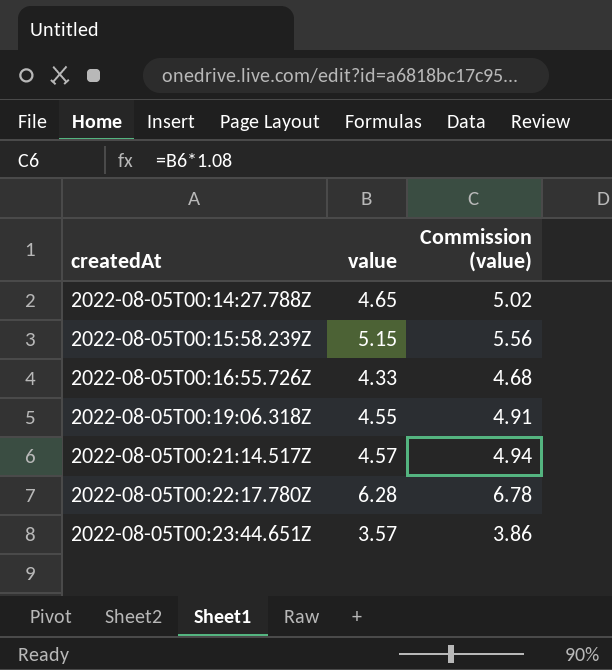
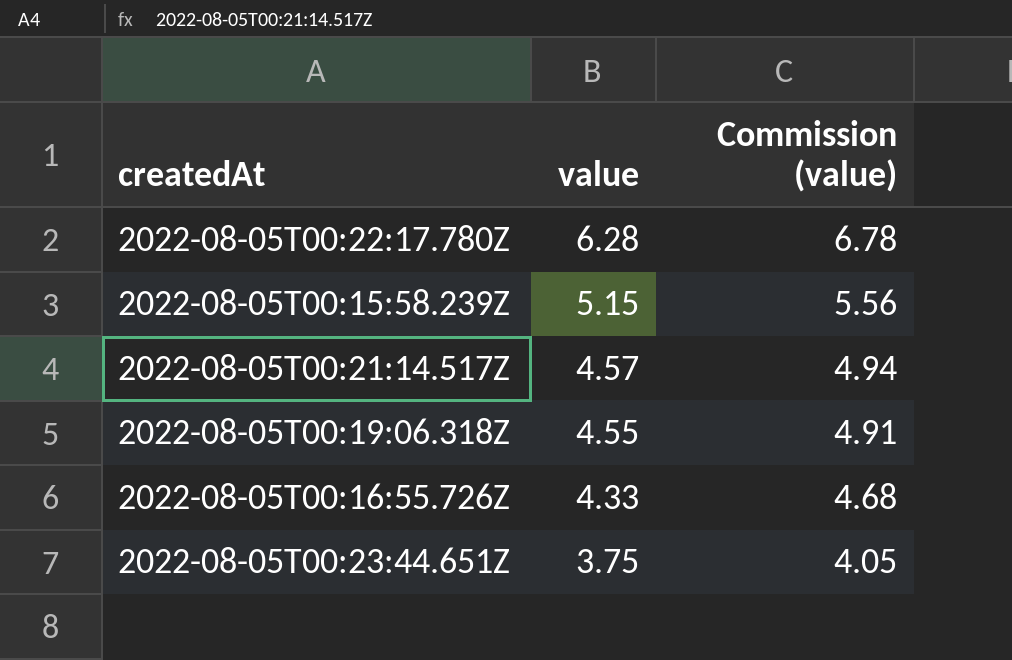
row order: createdAt ascending -> value descending
row 2022-08-05T00:14:27.788Z: 4.65 | 5.02 -> none
2022-08-05T00:23:44.651Z | value: 3.57 -> 3.75
2022-08-05T00:23:44.651Z | Commission (value): 3.86 -> 4.05

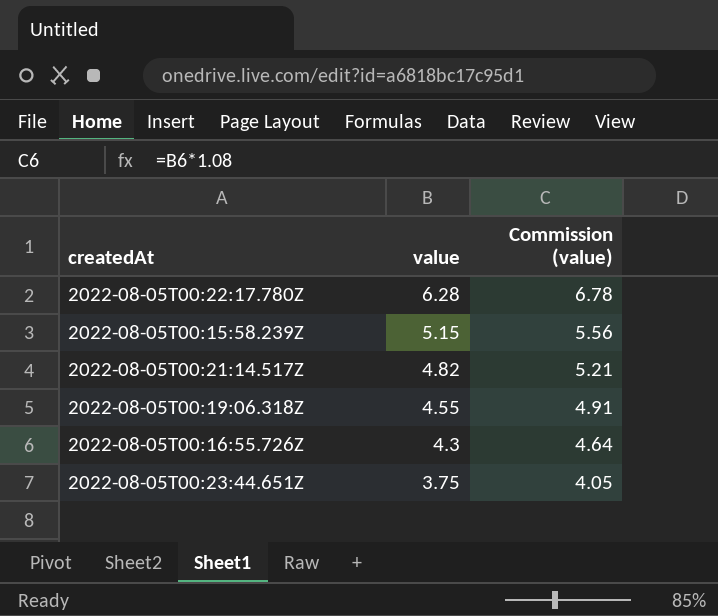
2022-08-05T00:21:14.517Z | value: 4.57 -> 4.82
2022-08-05T00:21:14.517Z | Commission (value): 4.94 -> 5.21
2022-08-05T00:16:55.726Z | value: 4.33 -> 4.3
2022-08-05T00:16:55.726Z | Commission (value): 4.68 -> 4.64

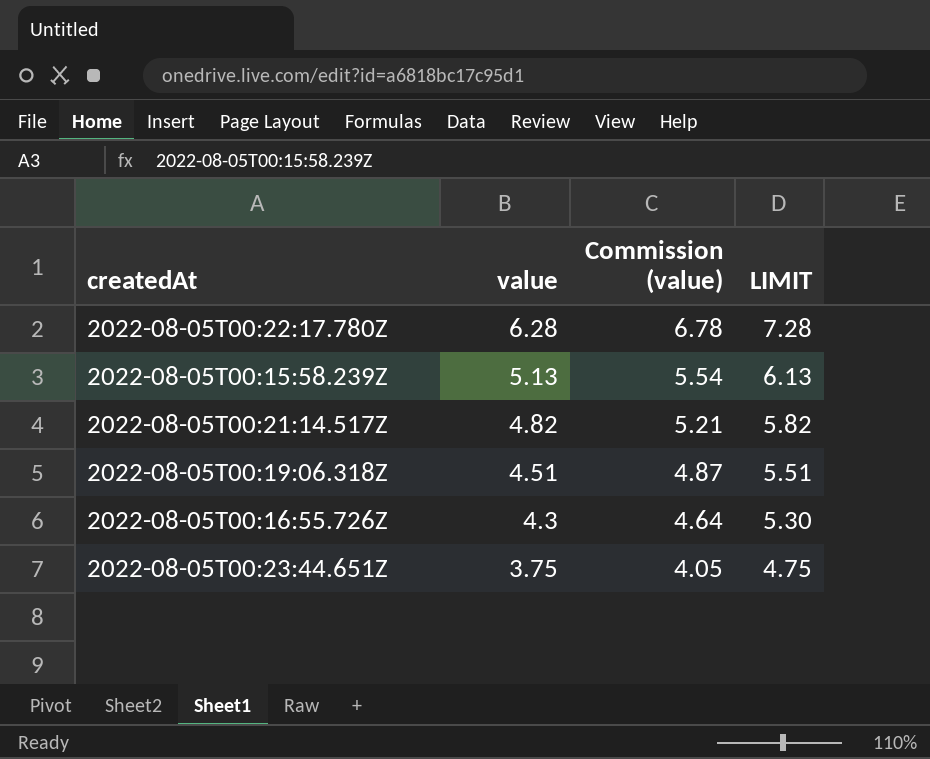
column LIMIT | formula: none -> [value] + 1
2022-08-05T00:15:58.239Z | value: 5.15 -> 5.13
2022-08-05T00:15:58.239Z | Commission (value): 5.56 -> 5.54
2022-08-05T00:19:06.318Z | value: 4.55 -> 4.51
2022-08-05T00:19:06.318Z | Commission (value): 4.91 -> 4.87

